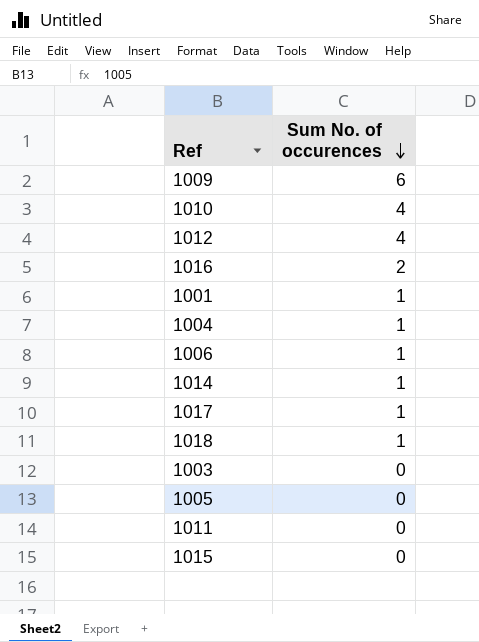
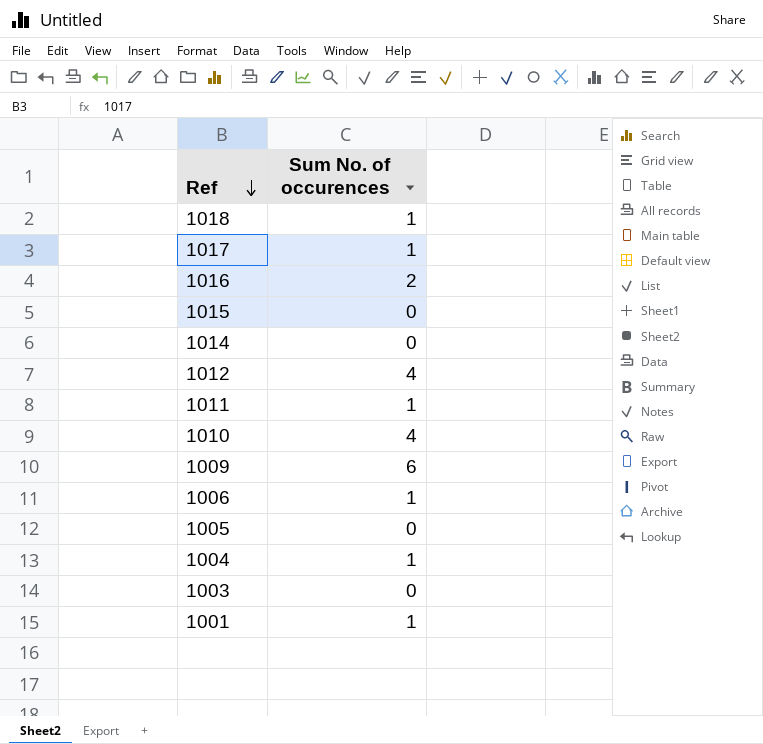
row order: Sum No. of occurences descending -> Ref descending
1014 | Sum No. of occurences: 1 -> 0
1011 | Sum No. of occurences: 0 -> 1

